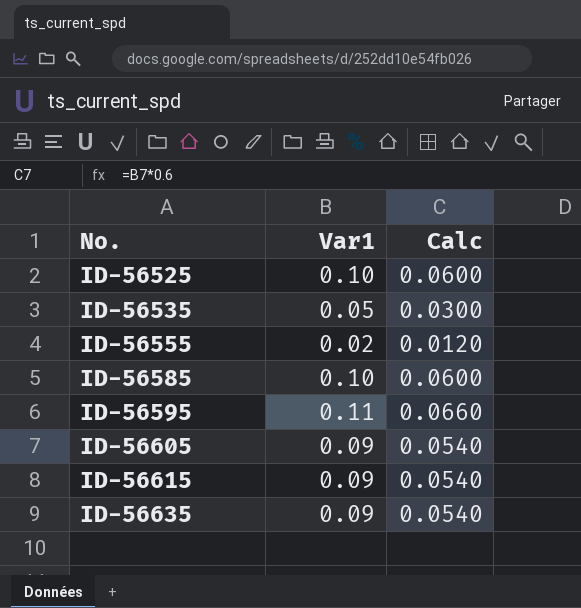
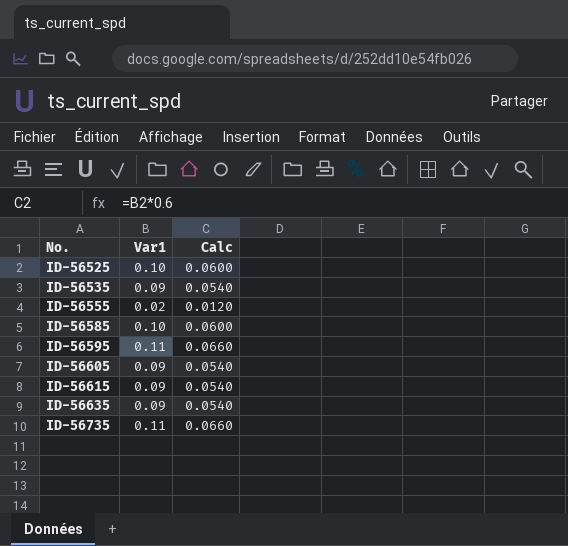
ID-56535 | Var1: 0.05 -> 0.09
ID-56535 | Calc: 0.0300 -> 0.0540
row ID-56735: none -> 0.11 | 0.0660

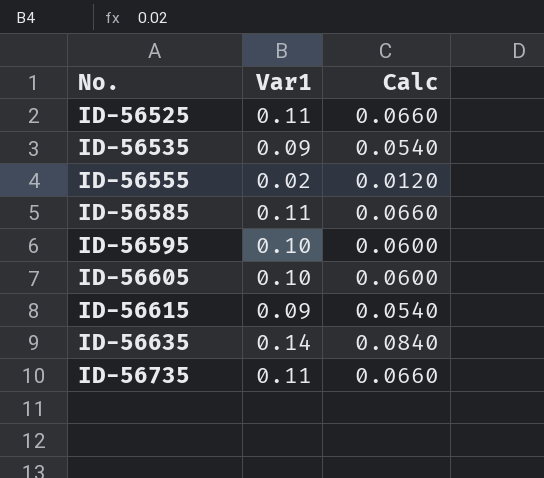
ID-56525 | Var1: 0.10 -> 0.11
ID-56525 | Calc: 0.0600 -> 0.0660
ID-56585 | Var1: 0.10 -> 0.11
ID-56585 | Calc: 0.0600 -> 0.0660
ID-56595 | Var1: 0.11 -> 0.10
ID-56595 | Calc: 0.0660 -> 0.0600
ID-56605 | Var1: 0.09 -> 0.10
ID-56605 | Calc: 0.0540 -> 0.0600
ID-56635 | Var1: 0.09 -> 0.14
ID-56635 | Calc: 0.0540 -> 0.0840

